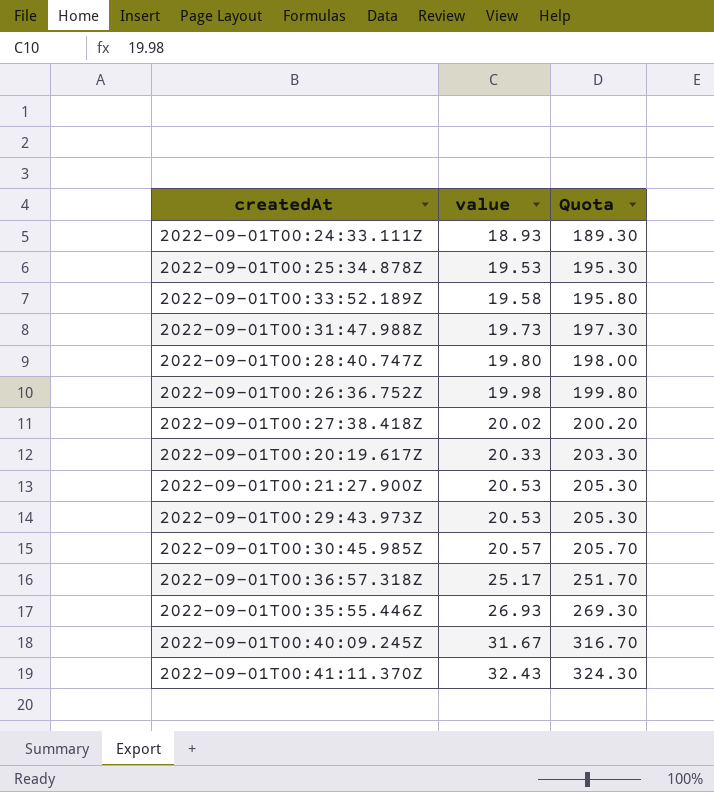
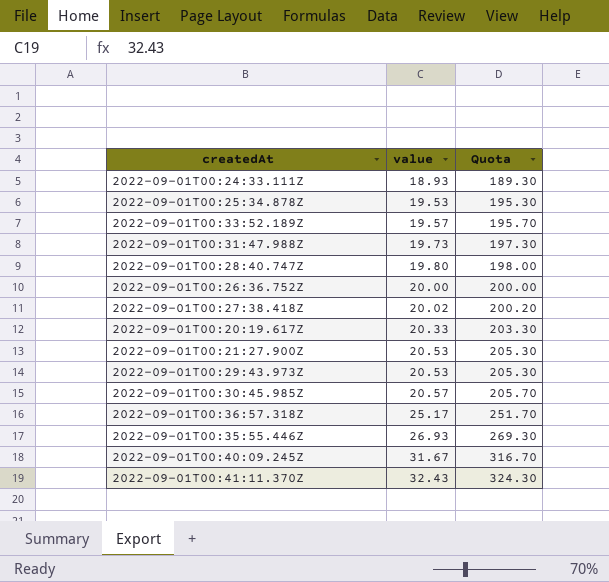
2022-09-01T00:33:52.189Z | value: 19.58 -> 19.57
2022-09-01T00:33:52.189Z | Quota: 195.80 -> 195.70
2022-09-01T00:26:36.752Z | value: 19.98 -> 20.00
2022-09-01T00:26:36.752Z | Quota: 199.80 -> 200.00

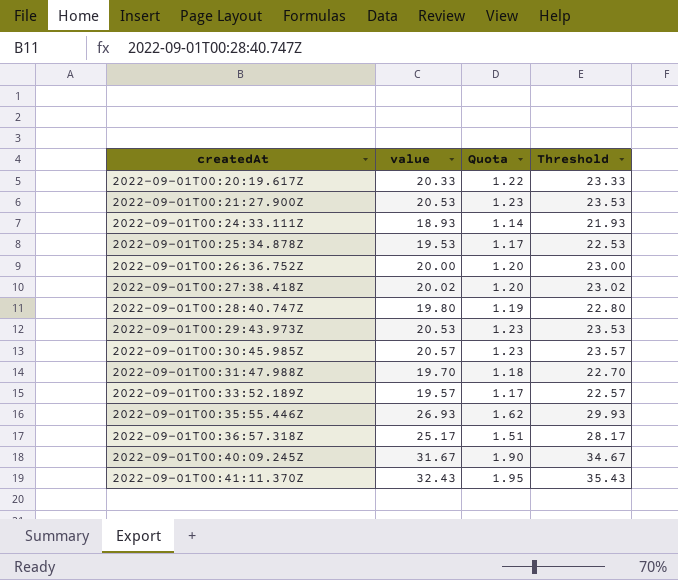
row order: value ascending -> createdAt ascending
column Quota | formula: [value] * 10 -> [value] * 0.06
column Threshold | formula: none -> [value] + 3
2022-09-01T00:31:47.988Z | value: 19.73 -> 19.70

